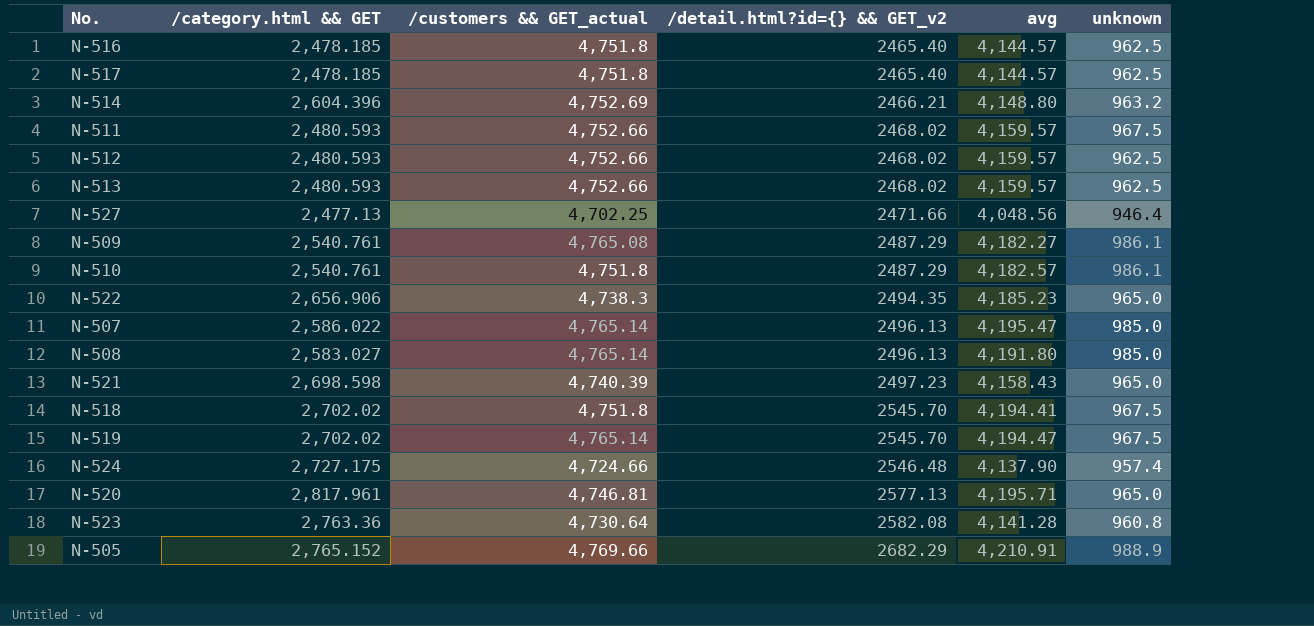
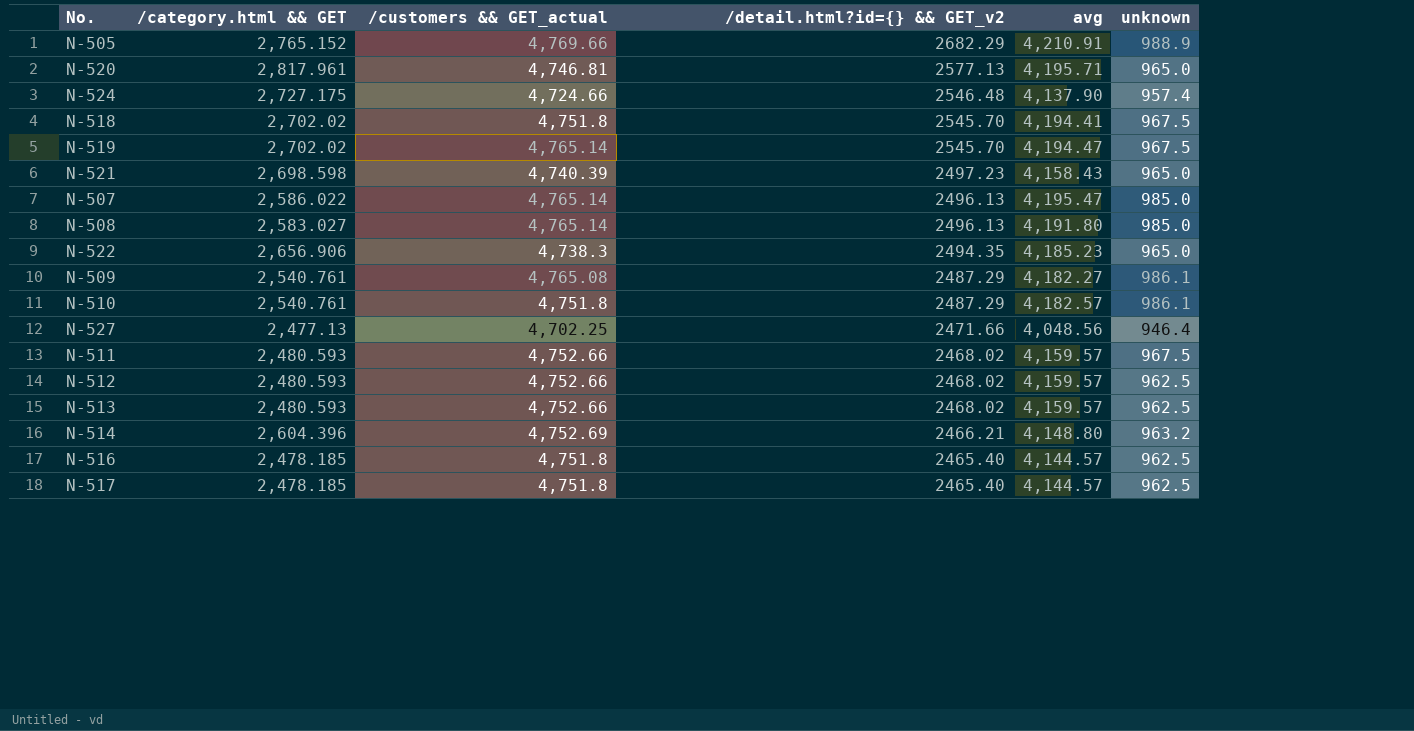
row order: /detail.html?id={} && GET_v2 ascending -> /detail.html?id={} && GET_v2 descending
row N-523: 2,763.36 | 4,730.64 | 2582.08 | 4,141.28 | 960.8 -> none

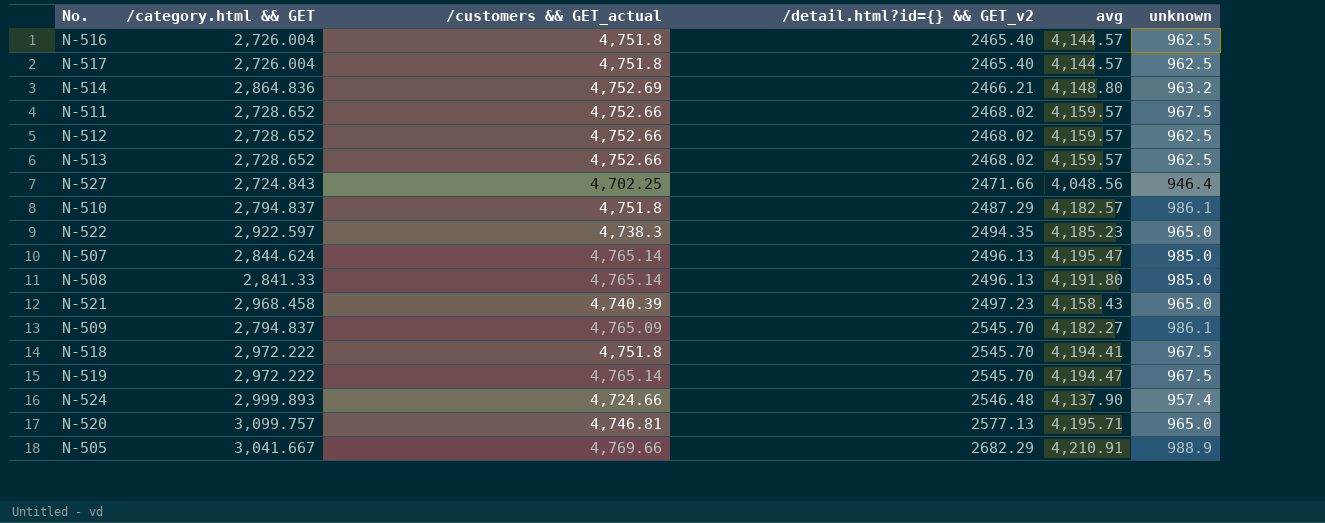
row order: /detail.html?id={} && GET_v2 descending -> /detail.html?id={} && GET_v2 ascending
N-516 | /category.html && GET: 2,478.185 -> 2,726.004
N-517 | /category.html && GET: 2,478.185 -> 2,726.004
N-514 | /category.html && GET: 2,604.396 -> 2,864.836
N-511 | /category.html && GET: 2,480.593 -> 2,728.652
N-512 | /category.html && GET: 2,480.593 -> 2,728.652
N-513 | /category.html && GET: 2,480.593 -> 2,728.652
N-527 | /category.html && GET: 2,477.13 -> 2,724.843
N-510 | /category.html && GET: 2,540.761 -> 2,794.837
N-522 | /category.html && GET: 2,656.906 -> 2,922.597
N-507 | /category.html && GET: 2,586.022 -> 2,844.624
N-508 | /category.html && GET: 2,583.027 -> 2,841.33
N-521 | /category.html && GET: 2,698.598 -> 2,968.458
N-509 | /category.html && GET: 2,540.761 -> 2,794.837
N-509 | /customers && GET_actual: 4,765.08 -> 4,765.09
N-509 | /detail.html?id={} && GET_v2: 2487.29 -> 2545.70
N-518 | /category.html && GET: 2,702.02 -> 2,972.222
N-519 | /category.html && GET: 2,702.02 -> 2,972.222
N-524 | /category.html && GET: 2,727.175 -> 2,999.893
N-520 | /category.html && GET: 2,817.961 -> 3,099.757
N-505 | /category.html && GET: 2,765.152 -> 3,041.667

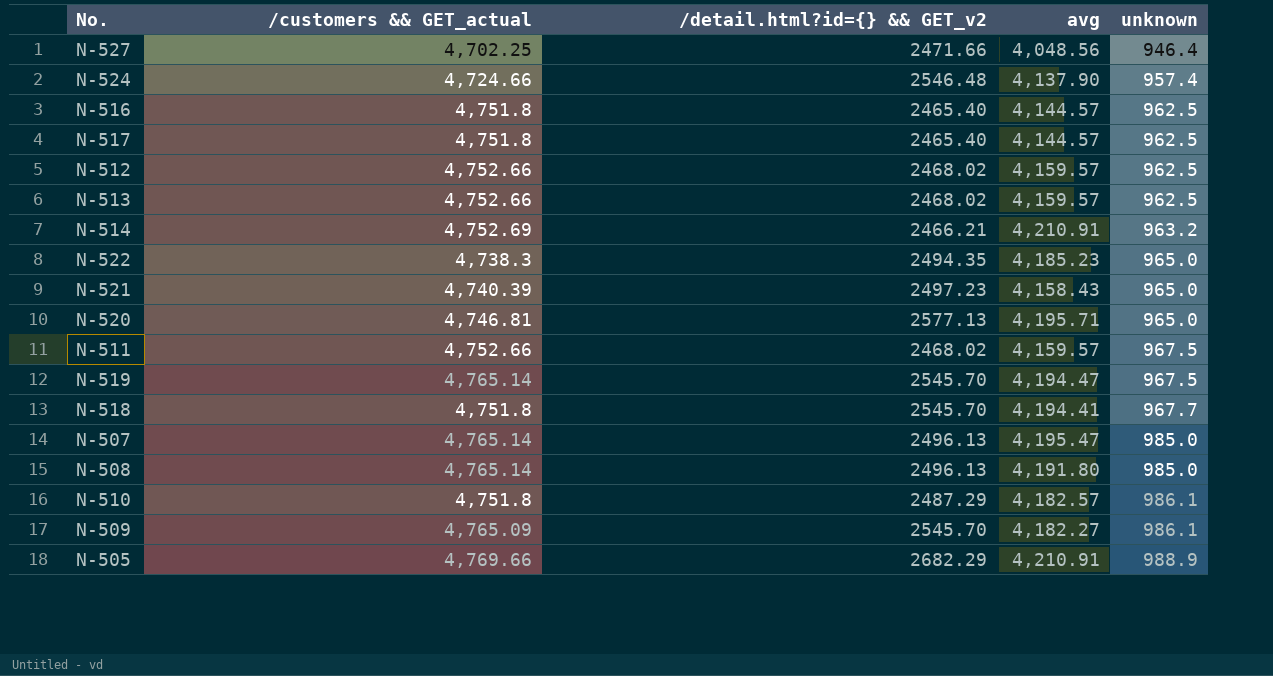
row order: /detail.html?id={} && GET_v2 ascending -> unknown ascending
column /category.html && GET | position: 2 -> none
N-514 | avg: 4,148.80 -> 4,210.91
N-518 | unknown: 967.5 -> 967.7

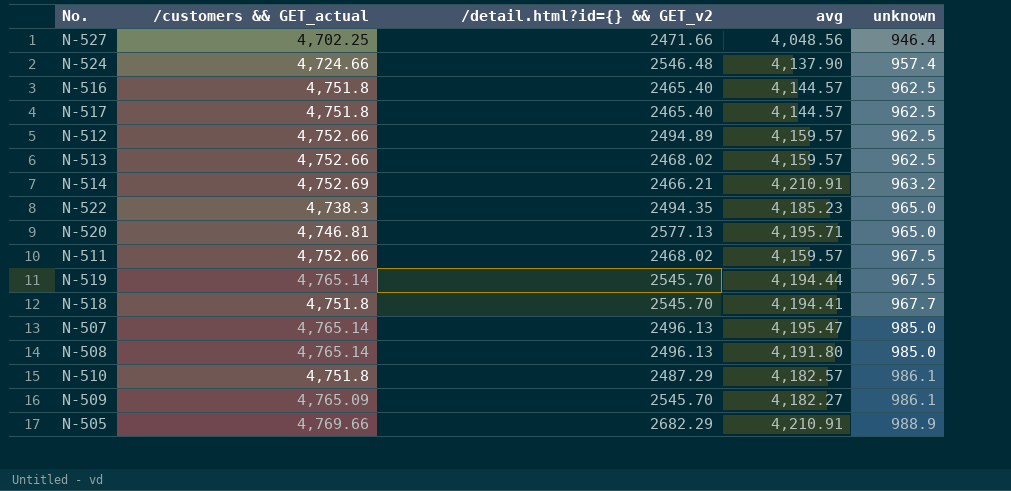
row N-521: 4,740.39 | 2497.23 | 4,158.43 | 965.0 -> none
N-512 | /detail.html?id={} && GET_v2: 2468.02 -> 2494.89
N-519 | avg: 4,194.47 -> 4,194.44

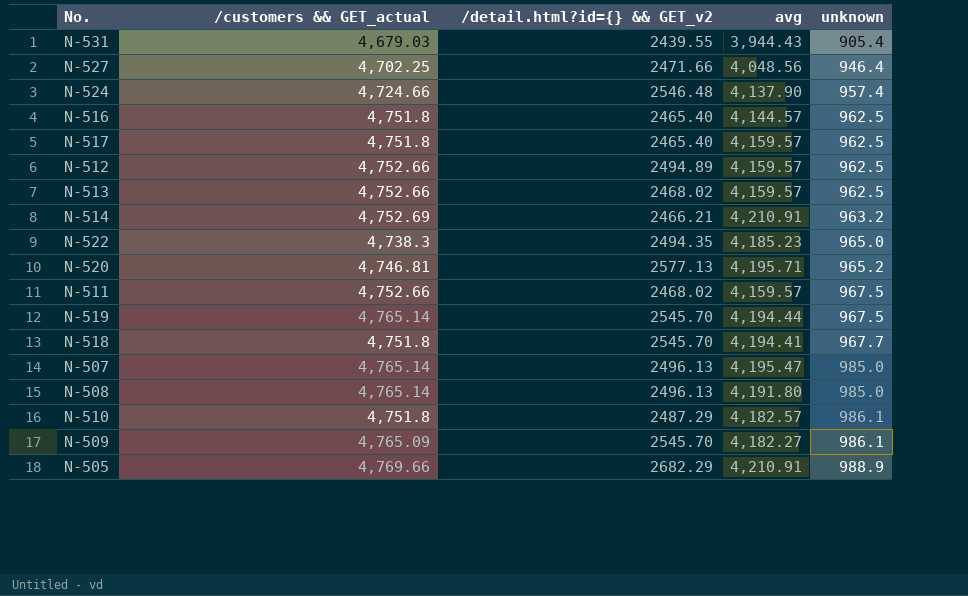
row N-531: none -> 4,679.03 | 2439.55 | 3,944.43 | 905.4
N-517 | avg: 4,144.57 -> 4,159.57
N-520 | unknown: 965.0 -> 965.2

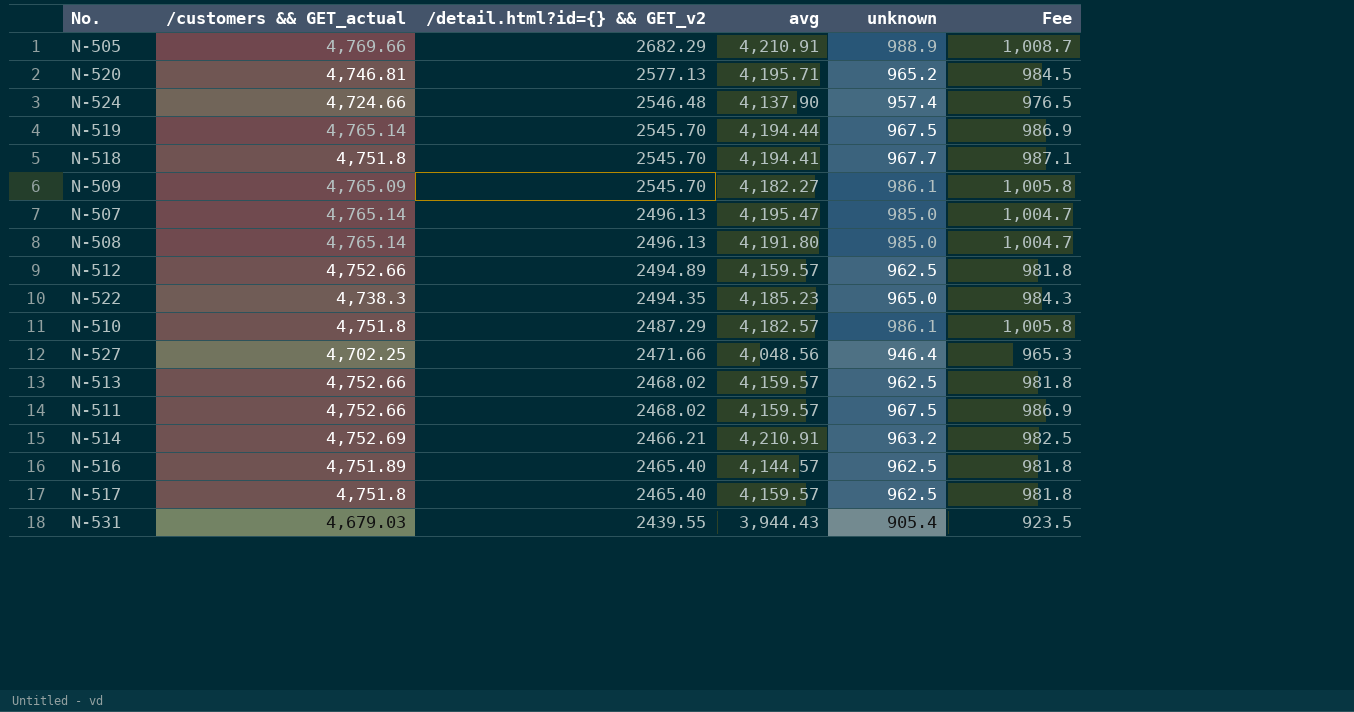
row order: unknown ascending -> /detail.html?id={} && GET_v2 descending
column Fee | formula: none -> [unknown] * 1.02
N-516 | /customers && GET_actual: 4,751.8 -> 4,751.89

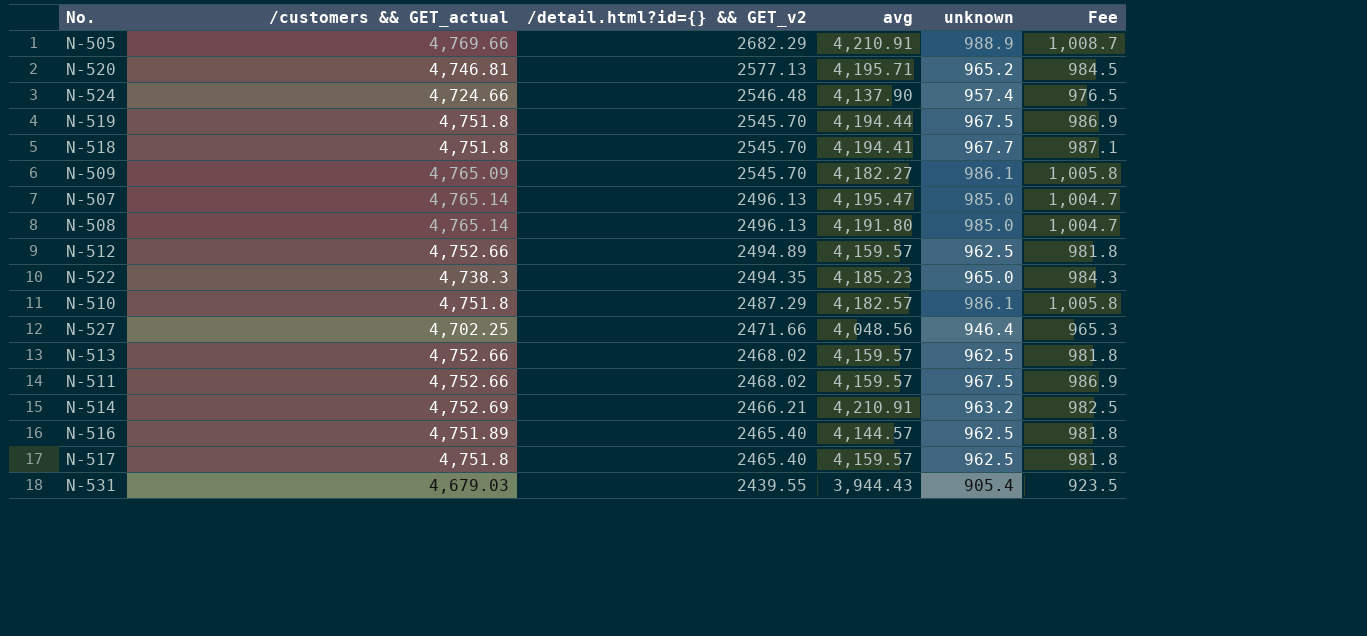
N-519 | /customers && GET_actual: 4,765.14 -> 4,751.8

